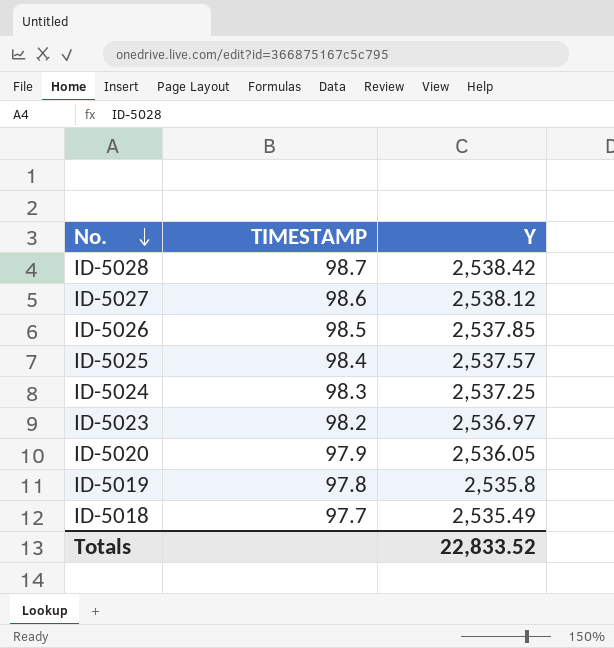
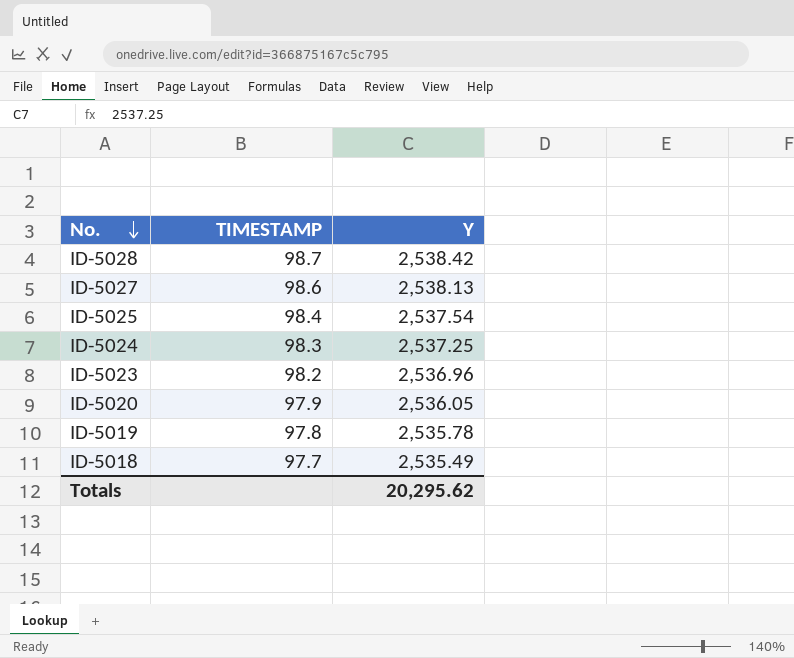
row ID-5026: 98.5 | 2,537.85 -> none
ID-5027 | Y: 2,538.12 -> 2,538.13
ID-5025 | Y: 2,537.57 -> 2,537.54
ID-5023 | Y: 2,536.97 -> 2,536.96
ID-5019 | Y: 2,535.8 -> 2,535.78
Totals | Y: 22,833.52 -> 20,295.62

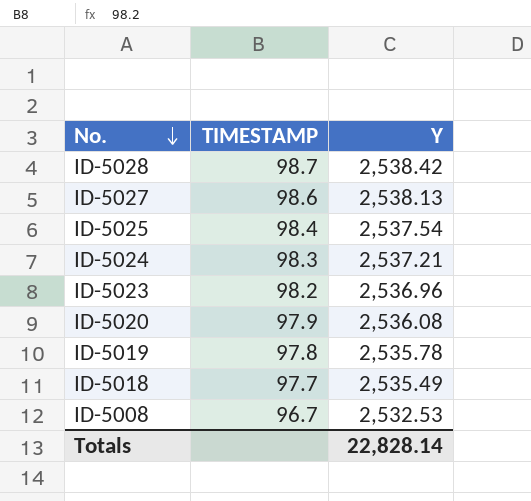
ID-5024 | Y: 2,537.25 -> 2,537.21
ID-5020 | Y: 2,536.05 -> 2,536.08
row ID-5008: none -> 96.7 | 2,532.53
Totals | Y: 20,295.62 -> 22,828.14

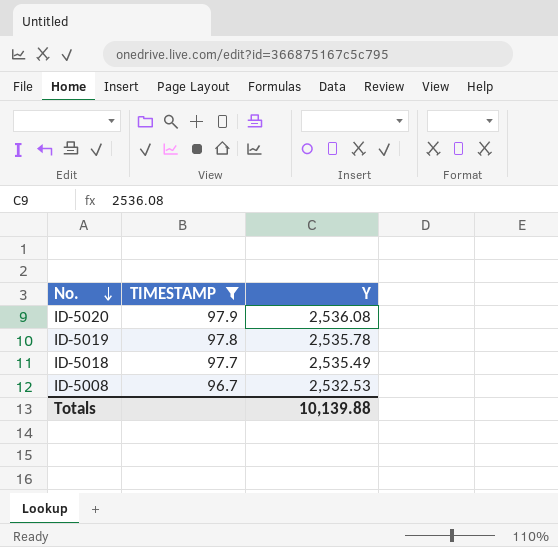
filter: none -> TIMESTAMP <= 97.9
Totals | Y: 22,828.14 -> 10,139.88

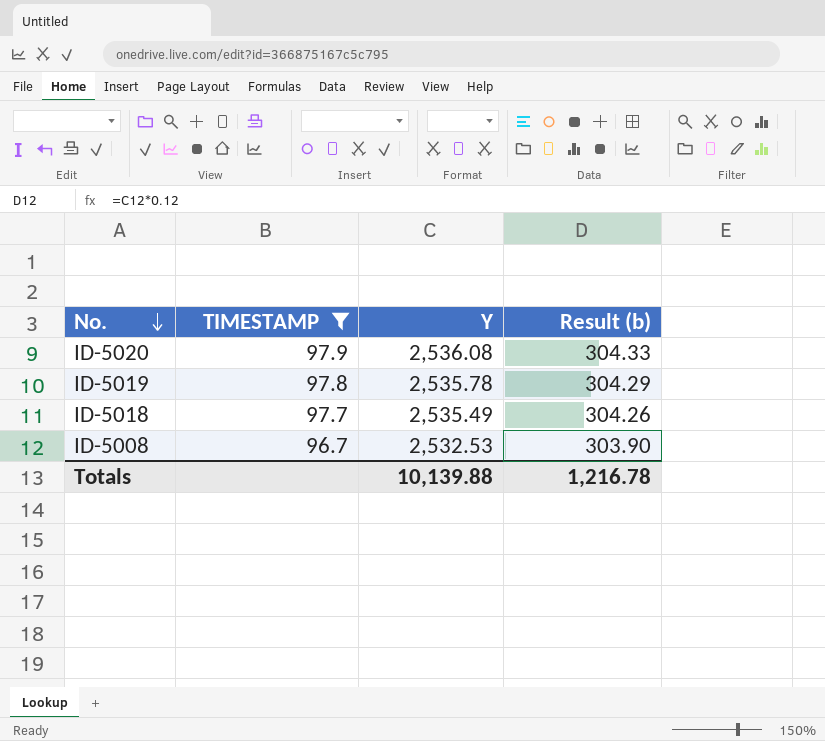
column Result (b) | formula: none -> [Y] * 0.12

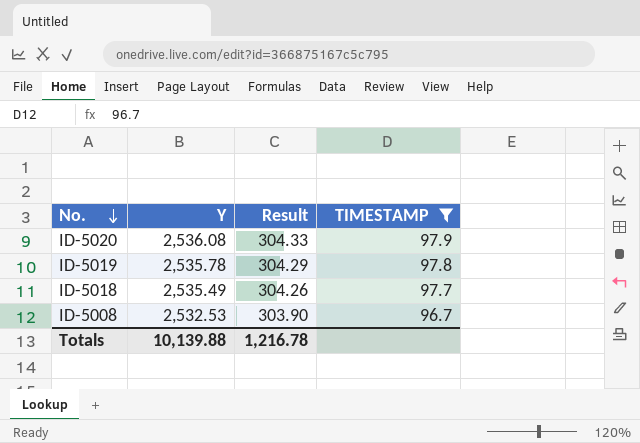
column name: Result (b) -> Result
column TIMESTAMP | position: 2 -> 4

